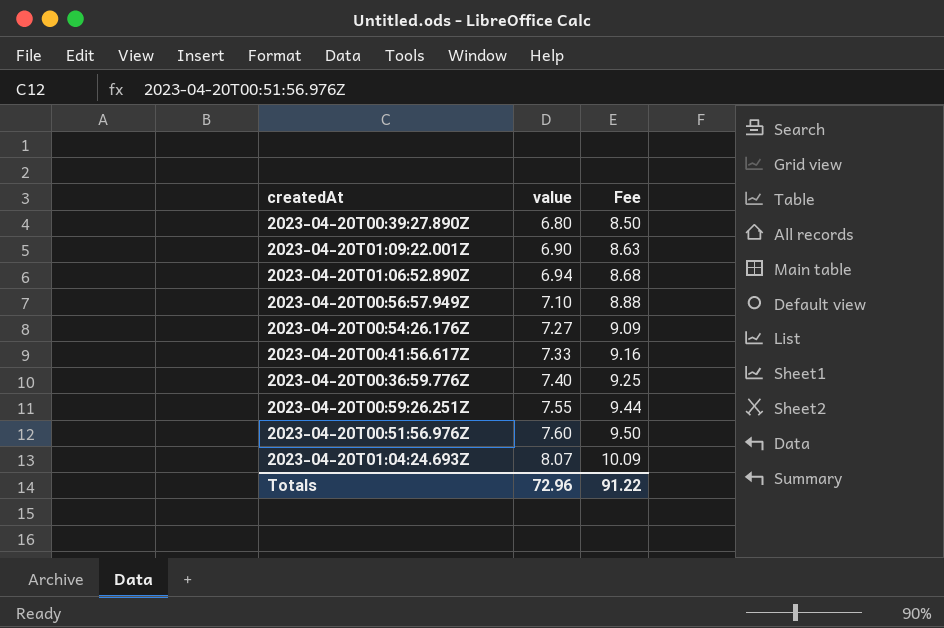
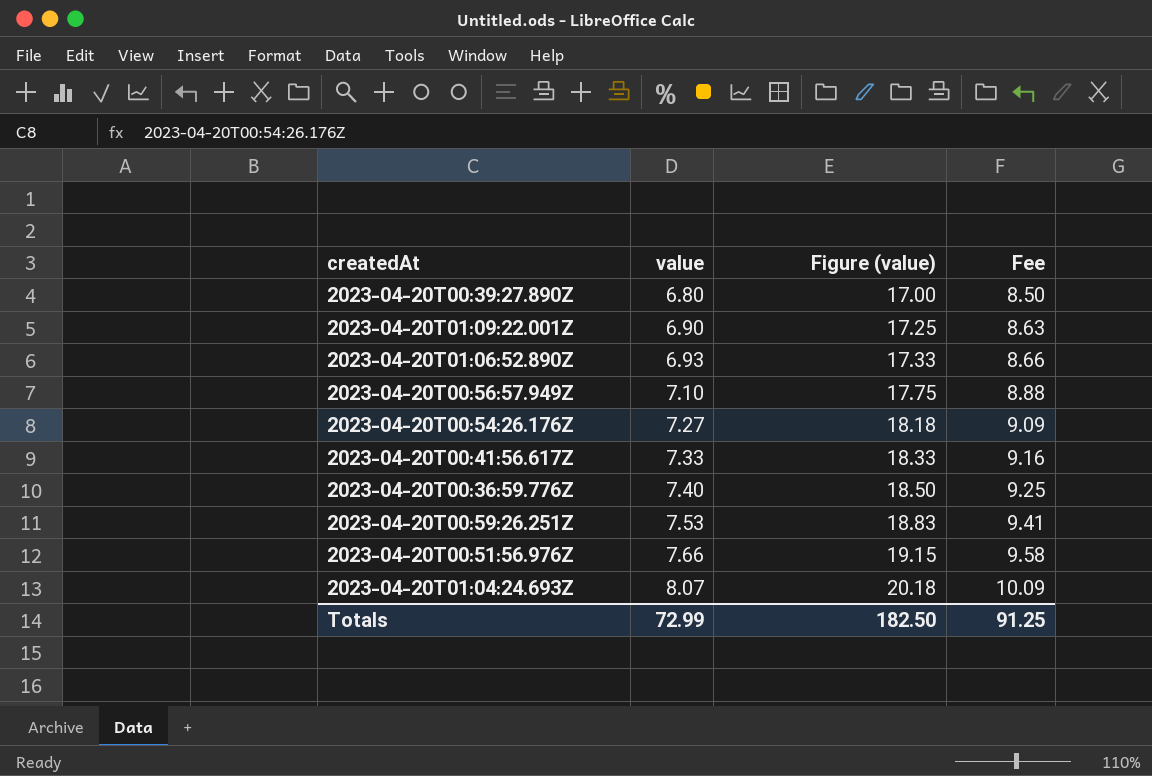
column Figure (value) | formula: none -> [value] * 2.5
2023-04-20T01:06:52.890Z | value: 6.94 -> 6.93
2023-04-20T01:06:52.890Z | Fee: 8.68 -> 8.66
2023-04-20T00:59:26.251Z | value: 7.55 -> 7.53
2023-04-20T00:59:26.251Z | Fee: 9.44 -> 9.41
2023-04-20T00:51:56.976Z | value: 7.60 -> 7.66
2023-04-20T00:51:56.976Z | Fee: 9.50 -> 9.58
Totals | value: 72.96 -> 72.99
Totals | Fee: 91.22 -> 91.25

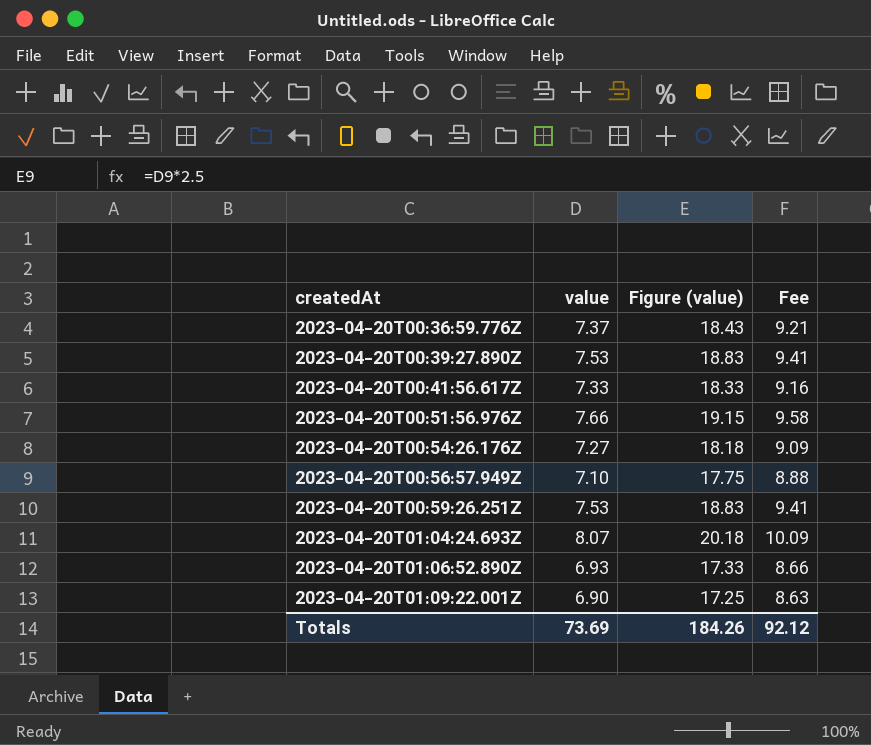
row order: value ascending -> createdAt ascending
2023-04-20T00:36:59.776Z | value: 7.40 -> 7.37
2023-04-20T00:36:59.776Z | Figure (value): 18.50 -> 18.43
2023-04-20T00:36:59.776Z | Fee: 9.25 -> 9.21
2023-04-20T00:39:27.890Z | value: 6.80 -> 7.53
2023-04-20T00:39:27.890Z | Figure (value): 17.00 -> 18.83
2023-04-20T00:39:27.890Z | Fee: 8.50 -> 9.41
Totals | value: 72.99 -> 73.69
Totals | Figure (value): 182.50 -> 184.26
Totals | Fee: 91.25 -> 92.12

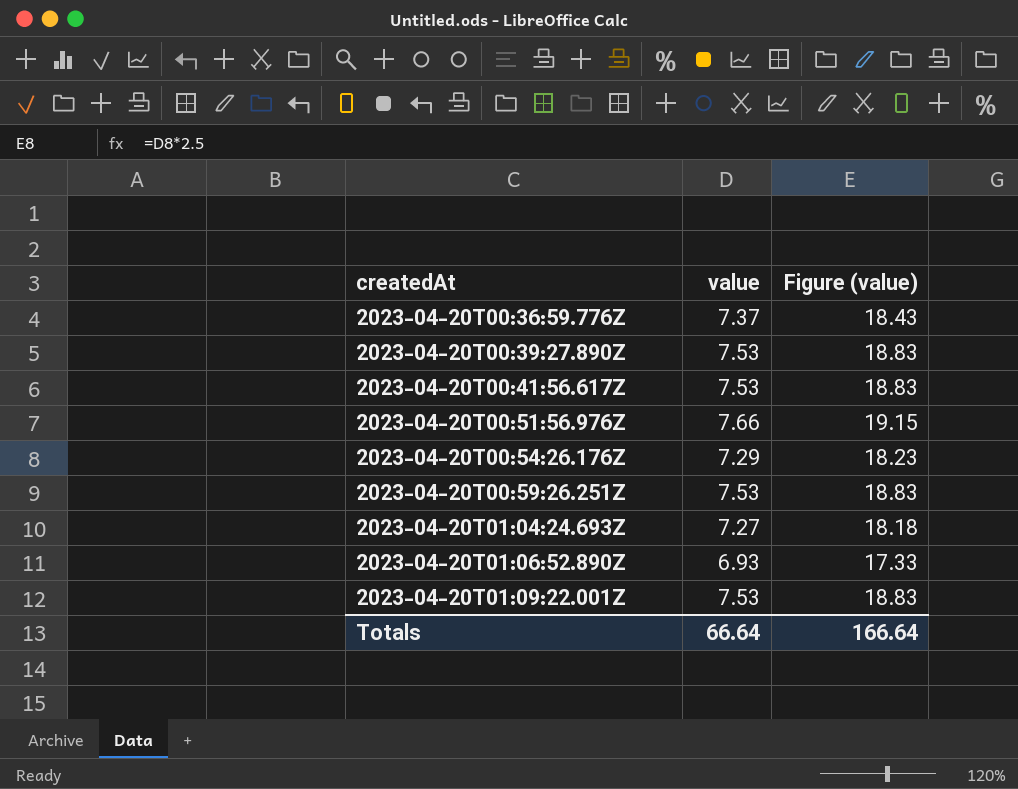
column Fee | formula: [value] * 1.25 -> none
row 2023-04-20T00:56:57.949Z: 7.10 | 17.75 | 8.88 -> none
2023-04-20T00:41:56.617Z | value: 7.33 -> 7.53
2023-04-20T00:41:56.617Z | Figure (value): 18.33 -> 18.83
2023-04-20T00:54:26.176Z | value: 7.27 -> 7.29
2023-04-20T00:54:26.176Z | Figure (value): 18.18 -> 18.23
2023-04-20T01:04:24.693Z | value: 8.07 -> 7.27
2023-04-20T01:04:24.693Z | Figure (value): 20.18 -> 18.18
2023-04-20T01:09:22.001Z | value: 6.90 -> 7.53
2023-04-20T01:09:22.001Z | Figure (value): 17.25 -> 18.83
Totals | value: 73.69 -> 66.64
Totals | Figure (value): 184.26 -> 166.64

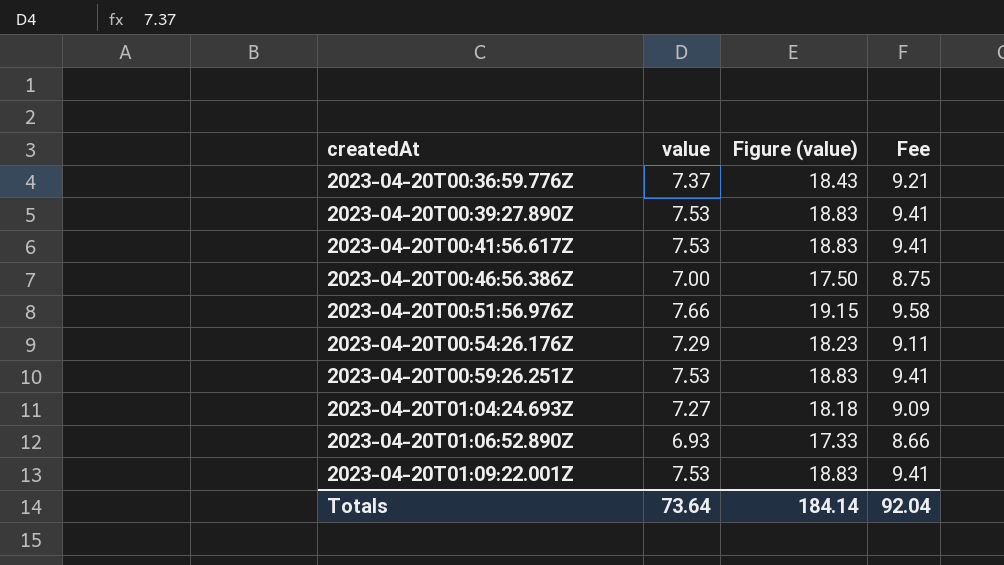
column Fee | formula: none -> [value] * 1.25
row 2023-04-20T00:46:56.386Z: none -> 7.00 | 17.50 | 8.75
Totals | value: 66.64 -> 73.64
Totals | Figure (value): 166.64 -> 184.14

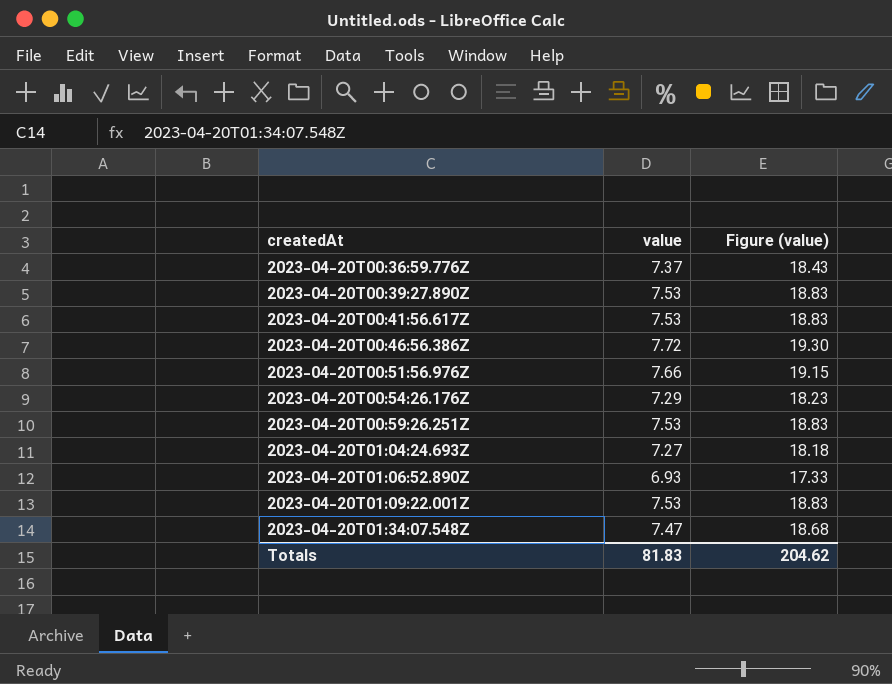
column Fee | formula: [value] * 1.25 -> none
2023-04-20T00:46:56.386Z | value: 7.00 -> 7.72
2023-04-20T00:46:56.386Z | Figure (value): 17.50 -> 19.30
row 2023-04-20T01:34:07.548Z: none -> 7.47 | 18.68
Totals | value: 73.64 -> 81.83
Totals | Figure (value): 184.14 -> 204.62

